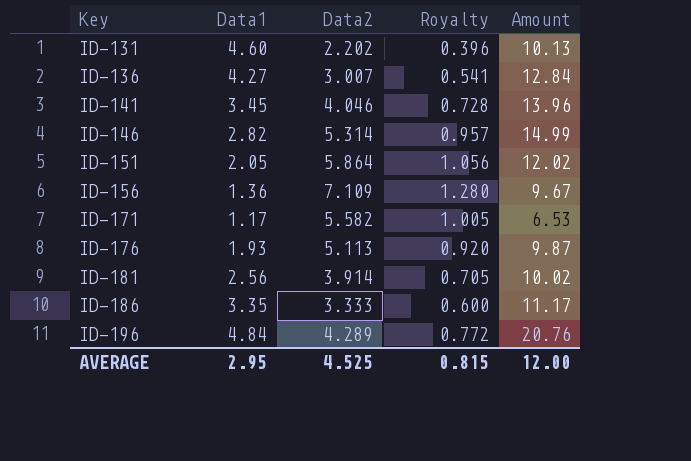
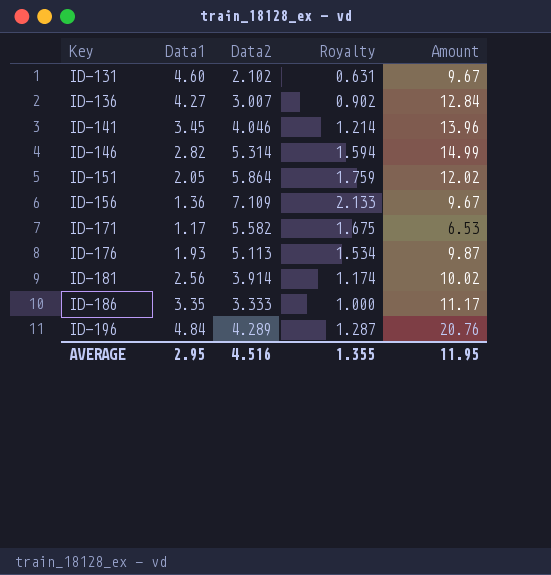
column Royalty | formula: [Data2] * 0.18 -> [Data2] * 0.3
ID-131 | Data2: 2.202 -> 2.102
ID-131 | Amount: 10.13 -> 9.67
AVERAGE | Data2: 4.525 -> 4.516
AVERAGE | Royalty: 0.815 -> 1.355
AVERAGE | Amount: 12.00 -> 11.95

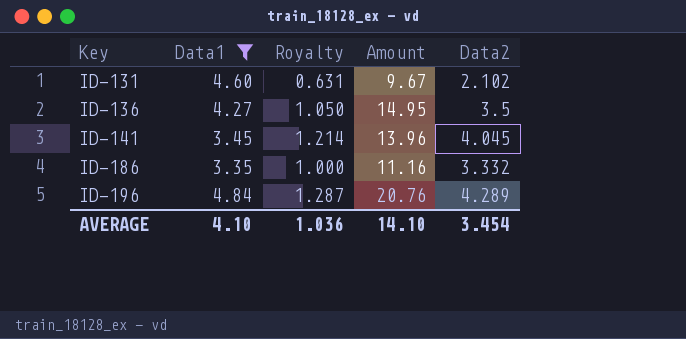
filter: none -> Data1 >= 3.35
column Data2 | position: 3 -> 5
ID-136 | Royalty: 0.902 -> 1.050
ID-136 | Amount: 12.84 -> 14.95
ID-136 | Data2: 3.007 -> 3.5
ID-141 | Data2: 4.046 -> 4.045
ID-186 | Amount: 11.17 -> 11.16
ID-186 | Data2: 3.333 -> 3.332
AVERAGE | Data1: 2.95 -> 4.10
AVERAGE | Royalty: 1.355 -> 1.036
AVERAGE | Amount: 11.95 -> 14.10
AVERAGE | Data2: 4.516 -> 3.454

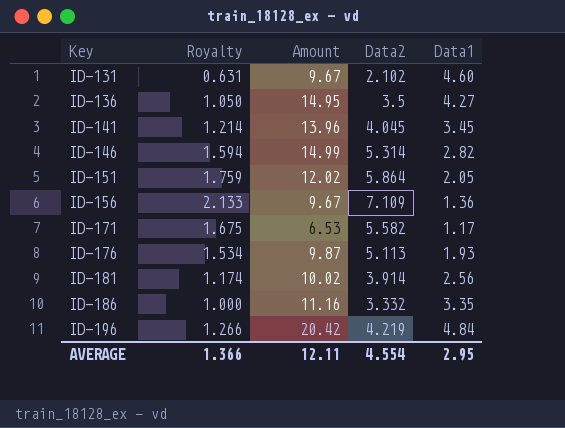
filter: Data1 >= 3.35 -> none
column Data1 | position: 2 -> 5
ID-196 | Royalty: 1.287 -> 1.266
ID-196 | Amount: 20.76 -> 20.42
ID-196 | Data2: 4.289 -> 4.219
AVERAGE | Royalty: 1.036 -> 1.366
AVERAGE | Amount: 14.10 -> 12.11
AVERAGE | Data2: 3.454 -> 4.554
AVERAGE | Data1: 4.10 -> 2.95

